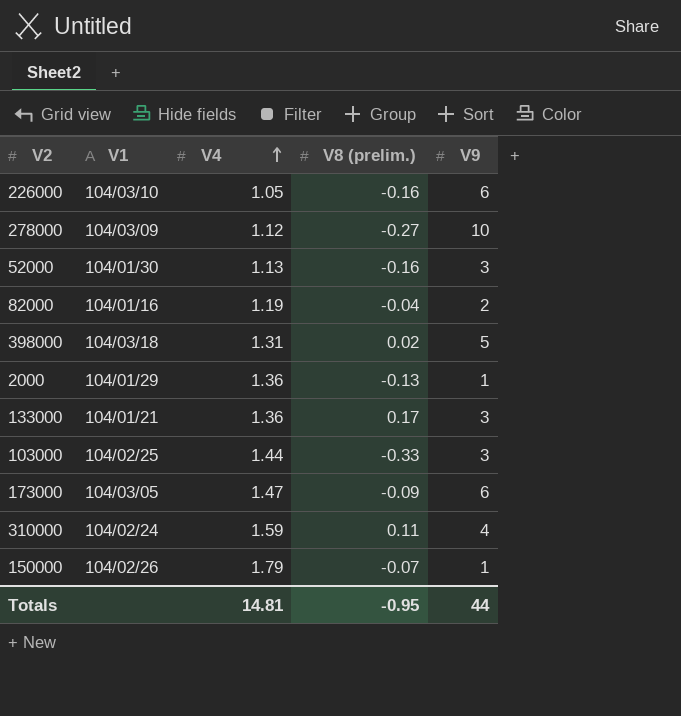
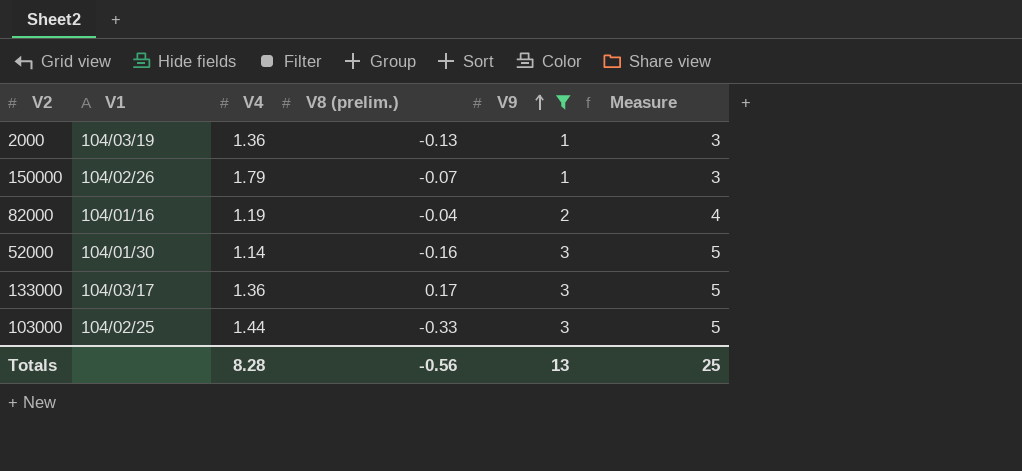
filter: none -> V9 <= 3
row order: V4 ascending -> V9 ascending
column Measure | formula: none -> [V9] + 2
2000 | V1: 104/01/29 -> 104/03/19
52000 | V4: 1.13 -> 1.14
133000 | V1: 104/01/21 -> 104/03/17
Totals | V4: 14.81 -> 8.28
Totals | V8 (prelim.): -0.95 -> -0.56
Totals | V9: 44 -> 13

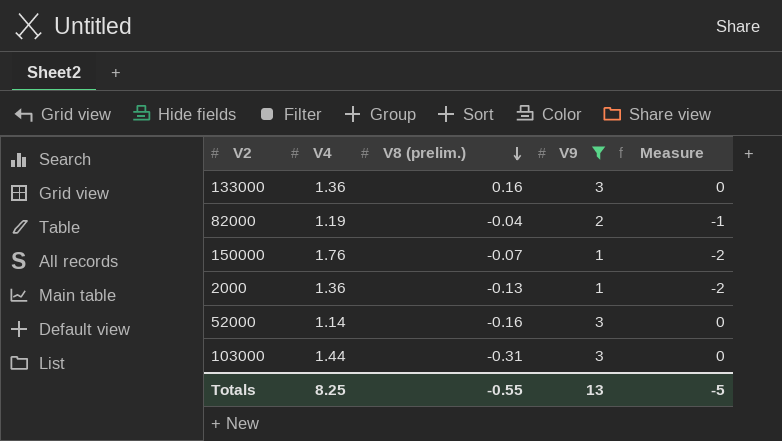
row order: V9 ascending -> V8 (prelim.) descending
column V1 | position: 2 -> none
column Measure | formula: [V9] + 2 -> [V9] - 3
133000 | V8 (prelim.): 0.17 -> 0.16
150000 | V4: 1.79 -> 1.76
103000 | V8 (prelim.): -0.33 -> -0.31
Totals | V4: 8.28 -> 8.25
Totals | V8 (prelim.): -0.56 -> -0.55
Totals | Measure: 25 -> -5

